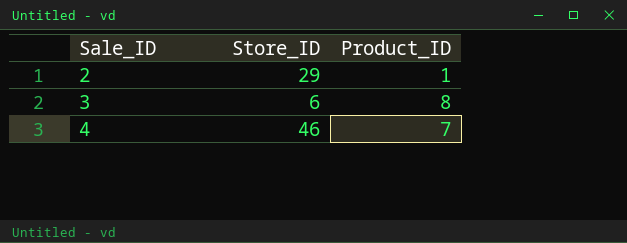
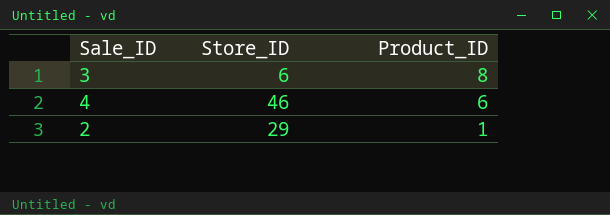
row order: Sale_ID ascending -> Product_ID descending
4 | Product_ID: 7 -> 6

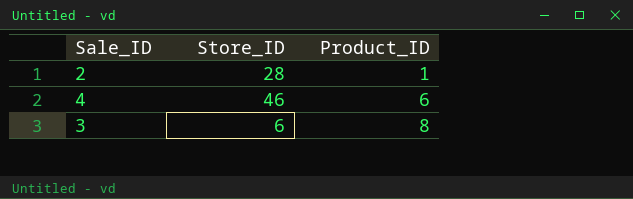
row order: Product_ID descending -> Product_ID ascending
2 | Store_ID: 29 -> 28

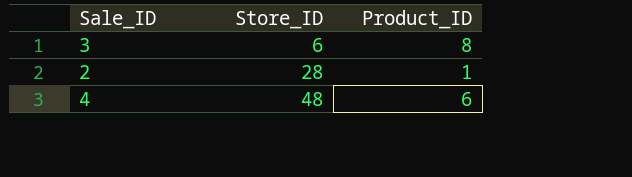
row order: Product_ID ascending -> Store_ID ascending
4 | Store_ID: 46 -> 48

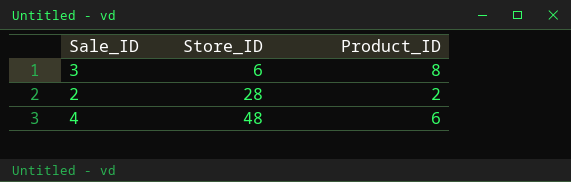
2 | Product_ID: 1 -> 2

